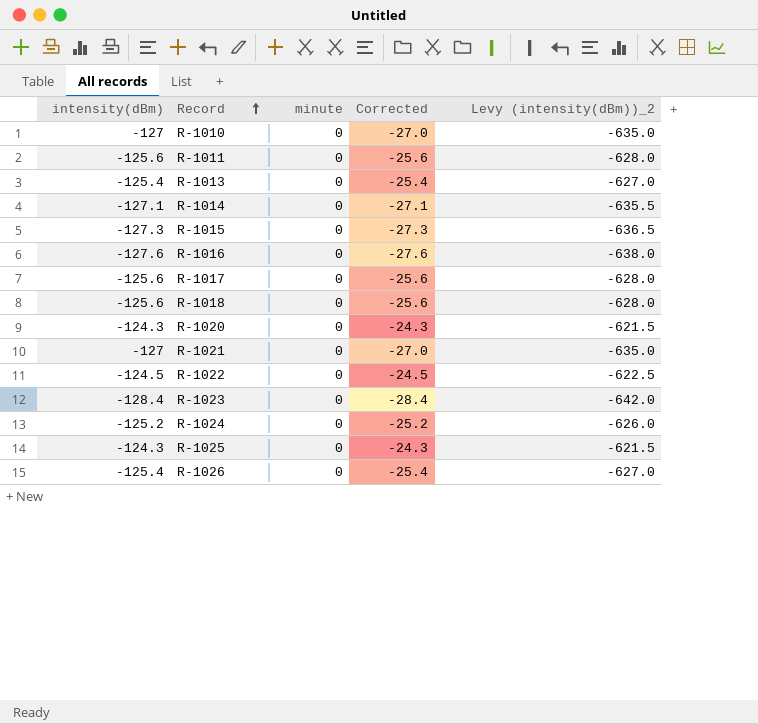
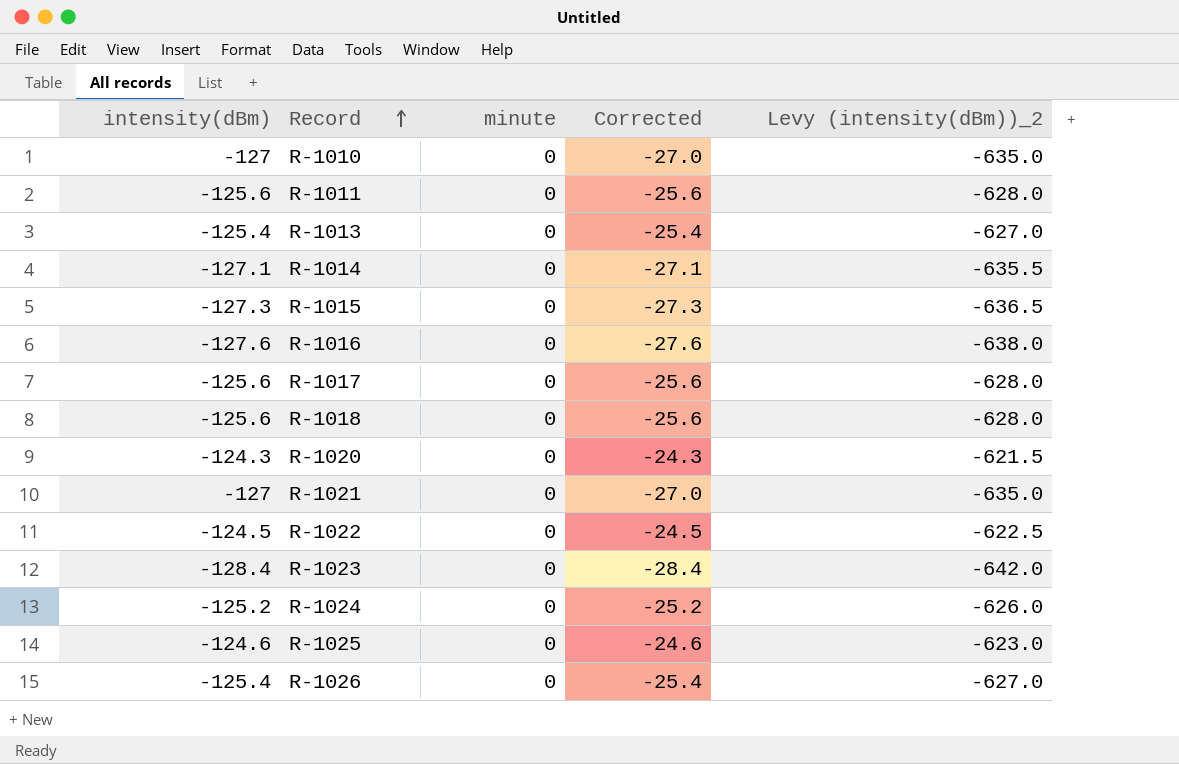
R-1025 | intensity(dBm): -124.3 -> -124.6
R-1025 | Corrected: -24.3 -> -24.6
R-1025 | Levy (intensity(dBm))_2: -621.5 -> -623.0

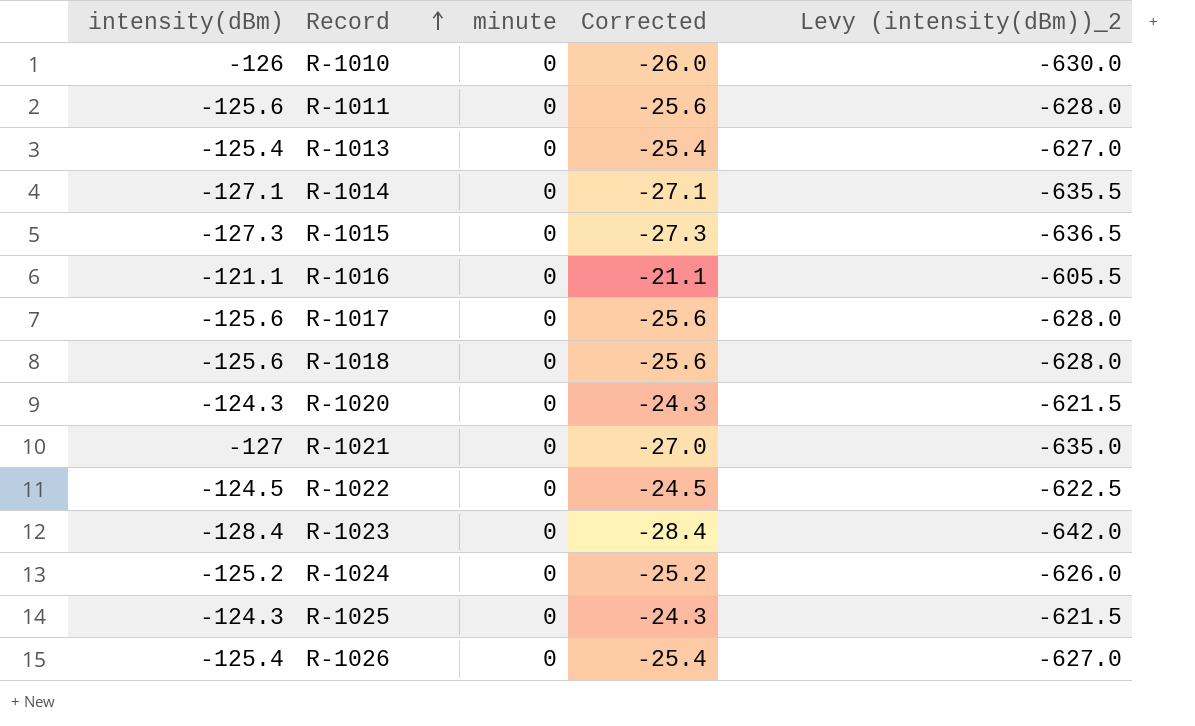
R-1010 | intensity(dBm): -127 -> -126
R-1010 | Corrected: -27.0 -> -26.0
R-1010 | Levy (intensity(dBm))_2: -635.0 -> -630.0
R-1016 | intensity(dBm): -127.6 -> -121.1
R-1016 | Corrected: -27.6 -> -21.1
R-1016 | Levy (intensity(dBm))_2: -638.0 -> -605.5
R-1025 | intensity(dBm): -124.6 -> -124.3
R-1025 | Corrected: -24.6 -> -24.3
R-1025 | Levy (intensity(dBm))_2: -623.0 -> -621.5

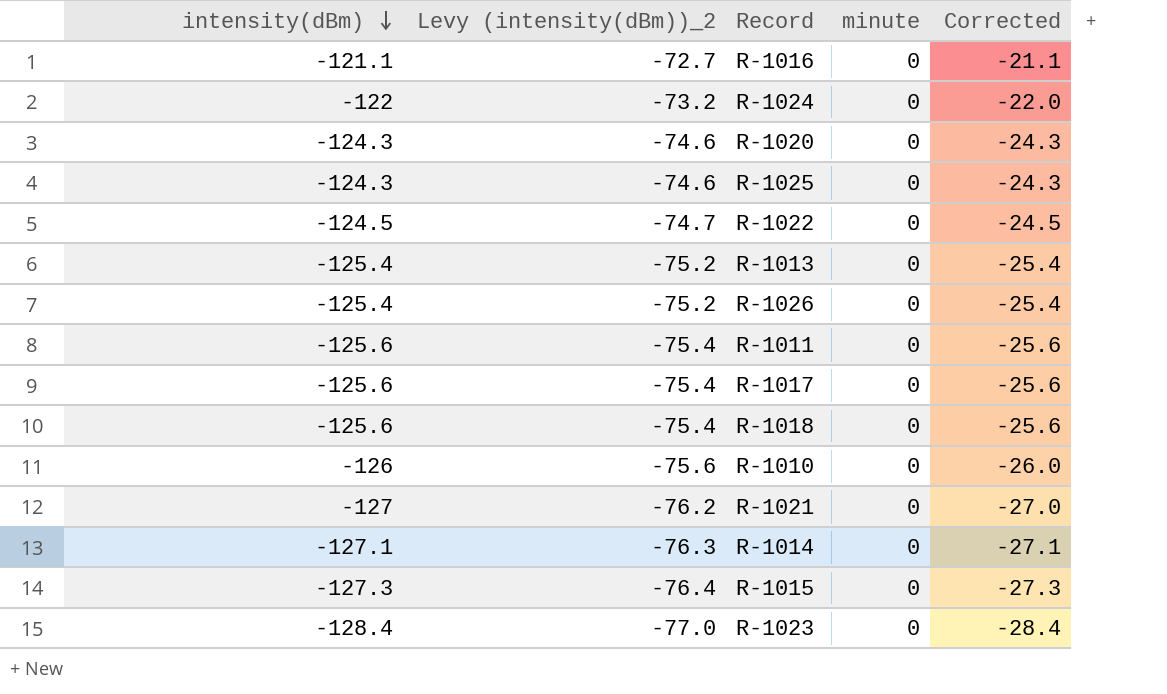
row order: Record ascending -> intensity(dBm) descending
column Levy (intensity(dBm))_2 | formula: [intensity(dBm)] * 5 -> [intensity(dBm)] * 0.6
column Levy (intensity(dBm))_2 | position: 5 -> 2
R-1024 | intensity(dBm): -125.2 -> -122
R-1024 | Corrected: -25.2 -> -22.0

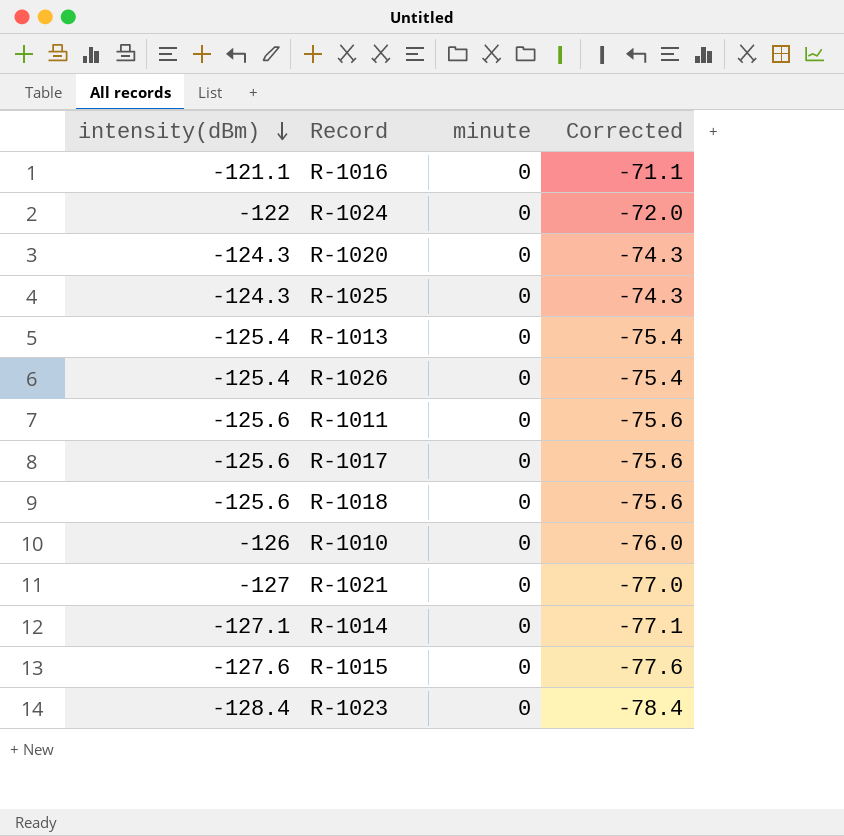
column Levy (intensity(dBm))_2 | formula: [intensity(dBm)] * 0.6 -> none
column Corrected | formula: [intensity(dBm)] + 100 -> [intensity(dBm)] + 50
row R-1022: -124.5 | -74.7 | 0 | -24.5 -> none
R-1015 | intensity(dBm): -127.3 -> -127.6

